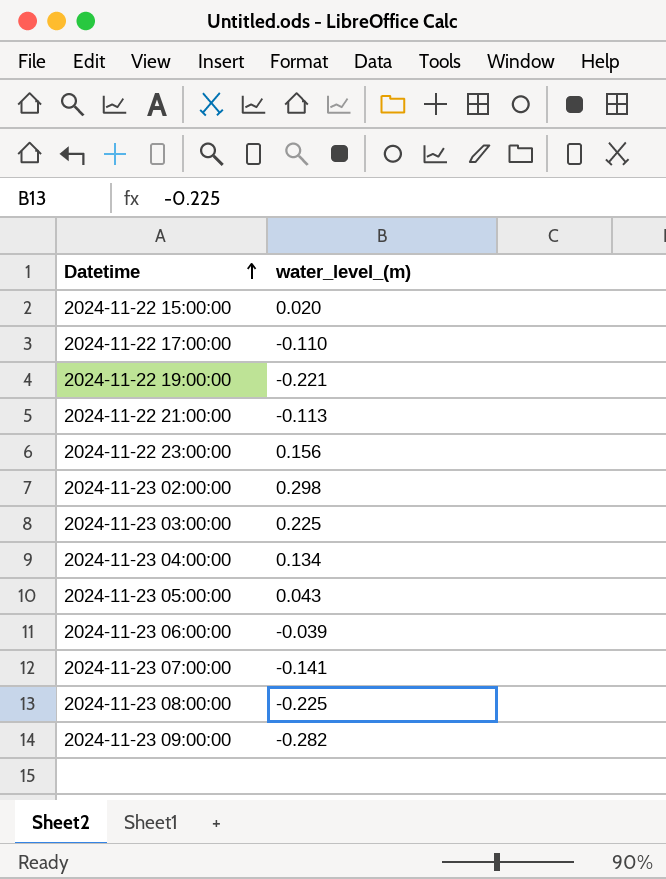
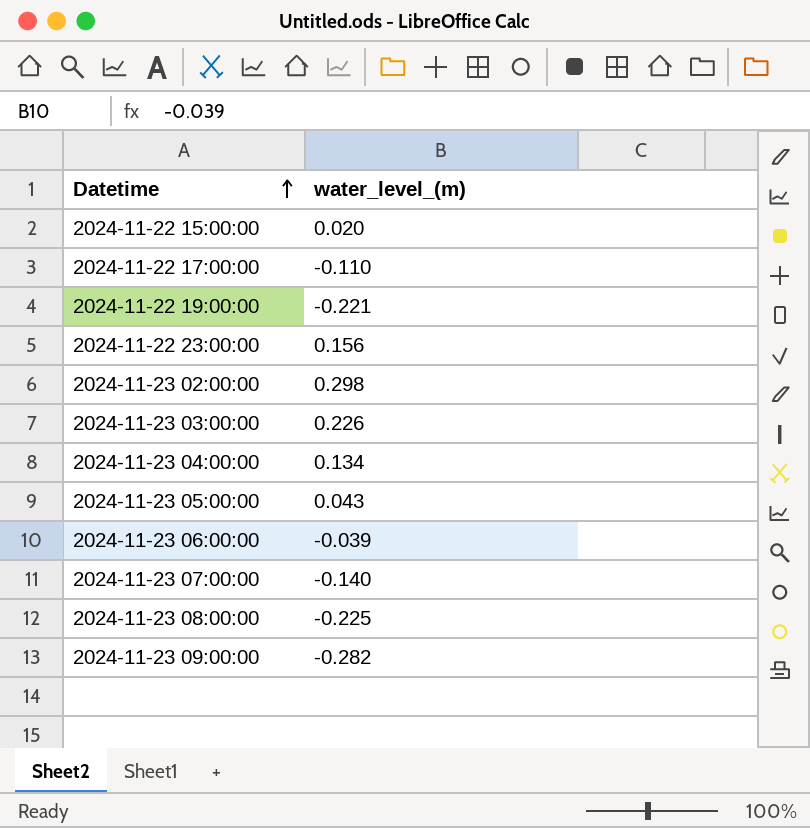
row 2024-11-22 21:00:00: -0.113 -> none
2024-11-23 03:00:00 | water_level_(m): 0.225 -> 0.226
2024-11-23 07:00:00 | water_level_(m): -0.141 -> -0.140

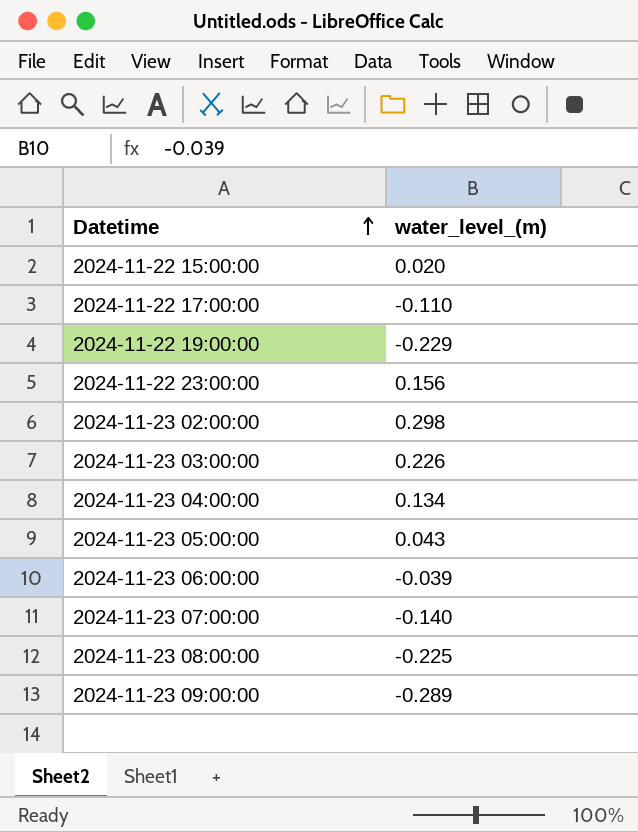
2024-11-22 19:00:00 | water_level_(m): -0.221 -> -0.229
2024-11-23 09:00:00 | water_level_(m): -0.282 -> -0.289

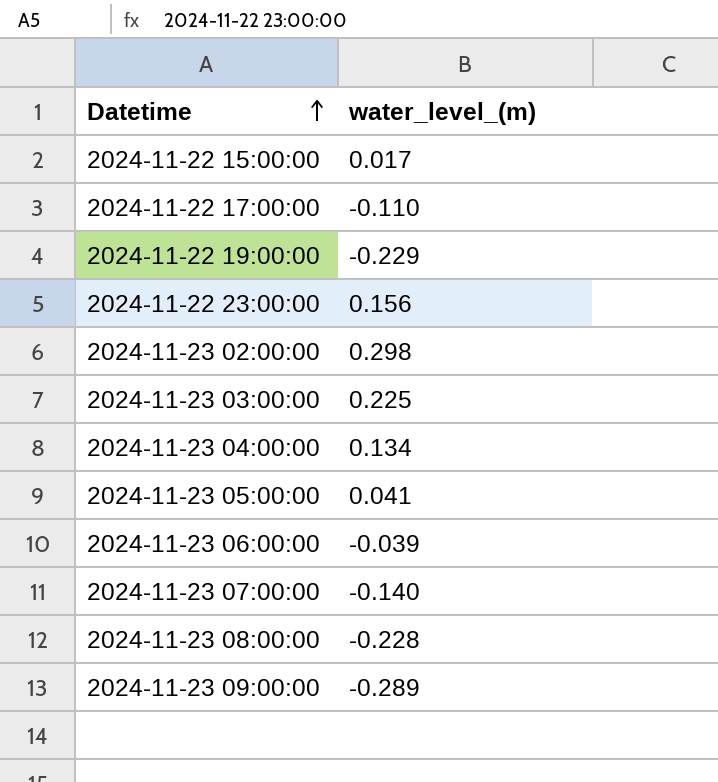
2024-11-22 15:00:00 | water_level_(m): 0.020 -> 0.017
2024-11-23 03:00:00 | water_level_(m): 0.226 -> 0.225
2024-11-23 05:00:00 | water_level_(m): 0.043 -> 0.041
2024-11-23 08:00:00 | water_level_(m): -0.225 -> -0.228

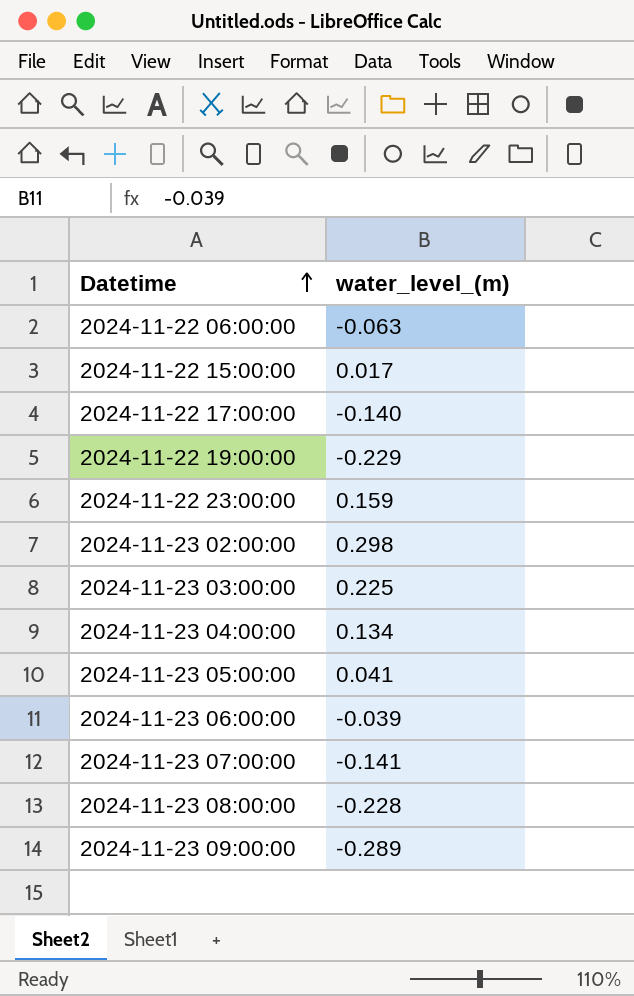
row 2024-11-22 06:00:00: none -> -0.063
2024-11-22 17:00:00 | water_level_(m): -0.110 -> -0.140
2024-11-22 23:00:00 | water_level_(m): 0.156 -> 0.159
2024-11-23 07:00:00 | water_level_(m): -0.140 -> -0.141

